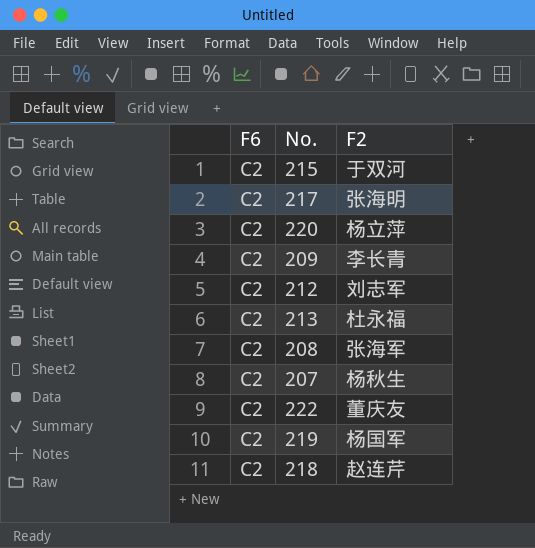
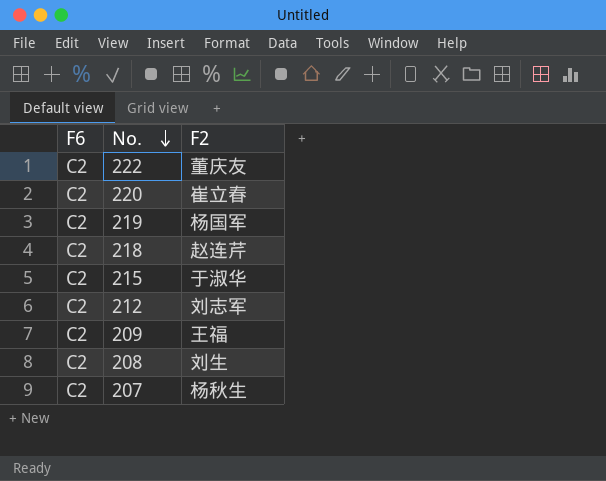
row order: none -> No. descending
row 217: C2 | 张海明 -> none
row 213: C2 | 杜永福 -> none
220 | F2: 杨立萍 -> 崔立春
215 | F2: 于双河 -> 于淑华
209 | F2: 李长青 -> 王福
208 | F2: 张海军 -> 刘生

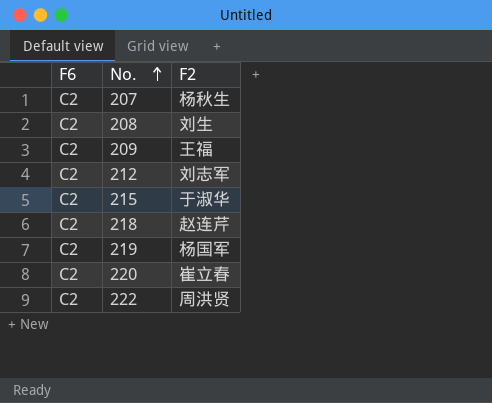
row order: No. descending -> No. ascending
222 | F2: 董庆友 -> 周洪贤

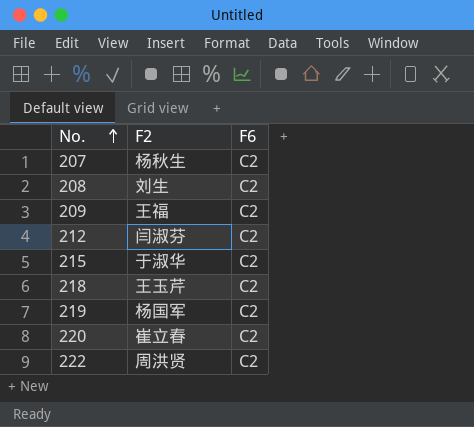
column F6 | position: 1 -> 3
212 | F2: 刘志军 -> 闫淑芬
218 | F2: 赵连芹 -> 王玉芹

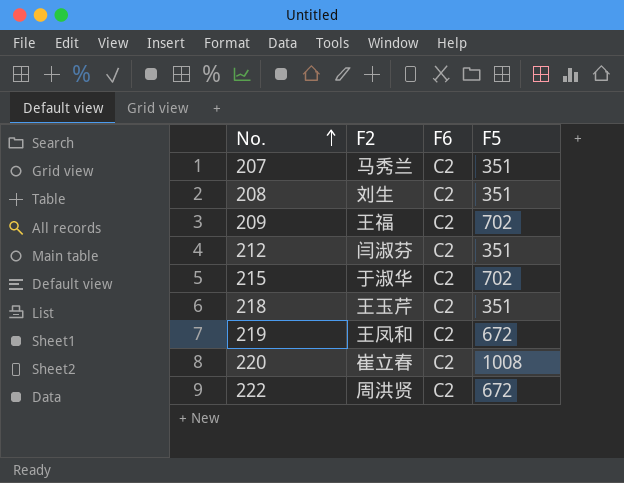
column F5 | position: none -> 4
207 | F2: 杨秋生 -> 马秀兰
219 | F2: 杨国军 -> 王凤和

